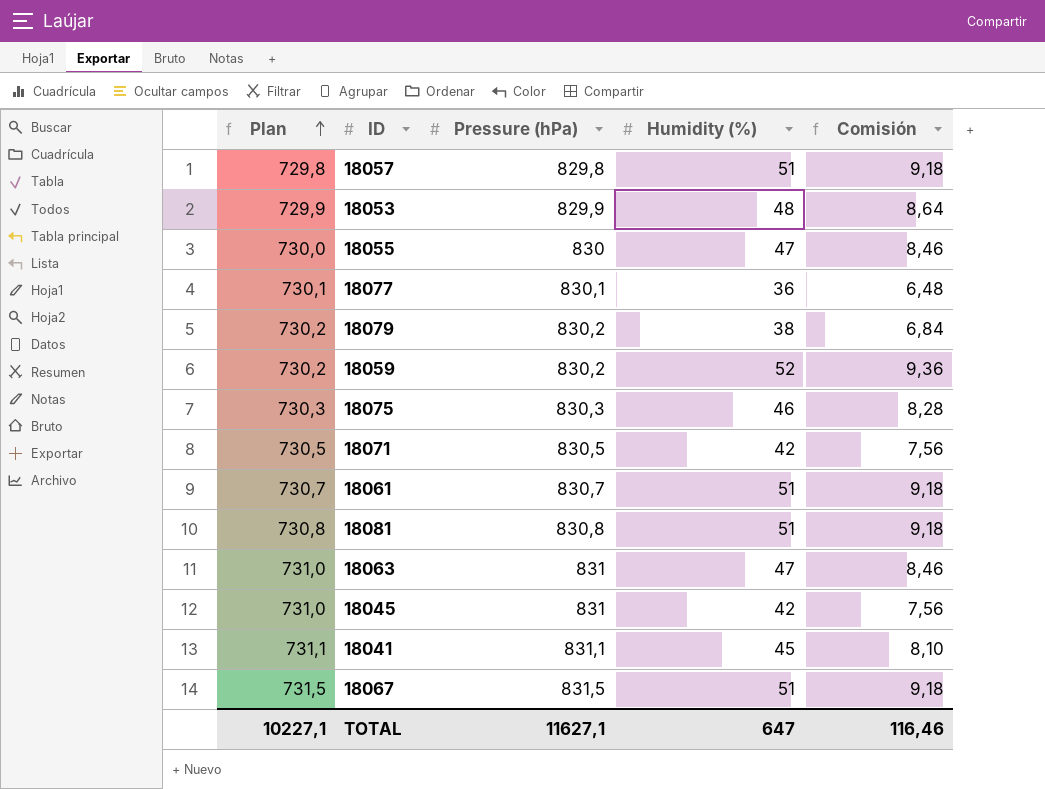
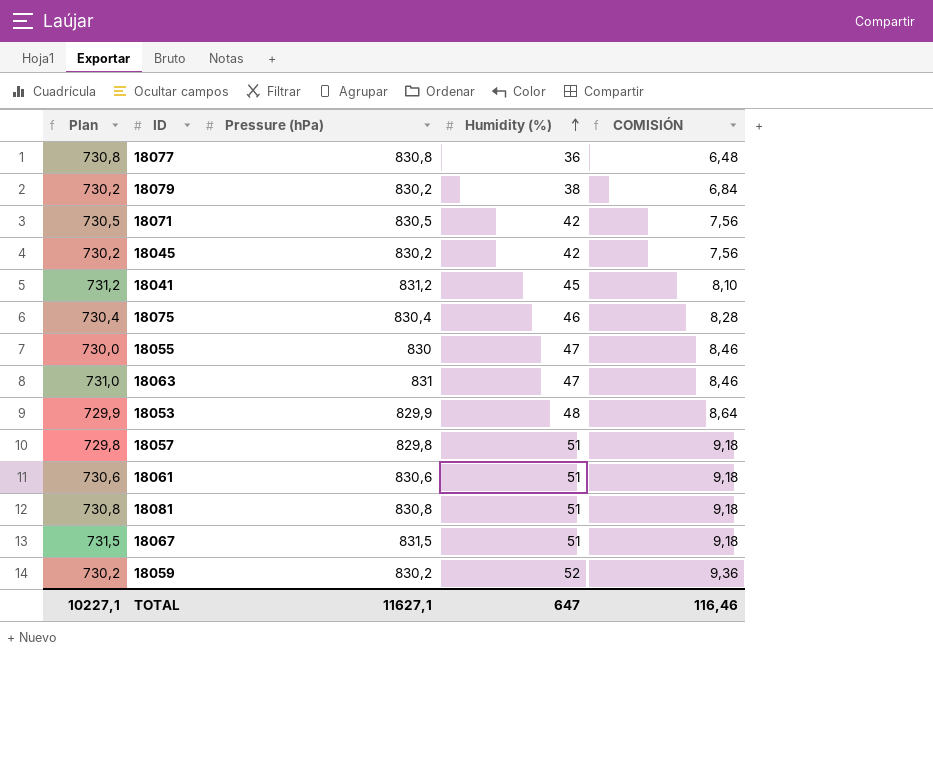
row order: Plan ascending -> Humidity (%) ascending
column name: Comisión -> COMISIÓN
18077 | Plan: 730,1 -> 730,8
18077 | Pressure (hPa): 830,1 -> 830,8
18045 | Plan: 731,0 -> 730,2
18045 | Pressure (hPa): 831 -> 830,2
18041 | Plan: 731,1 -> 731,2
18041 | Pressure (hPa): 831,1 -> 831,2
18075 | Plan: 730,3 -> 730,4
18075 | Pressure (hPa): 830,3 -> 830,4
18061 | Plan: 730,7 -> 730,6
18061 | Pressure (hPa): 830,7 -> 830,6

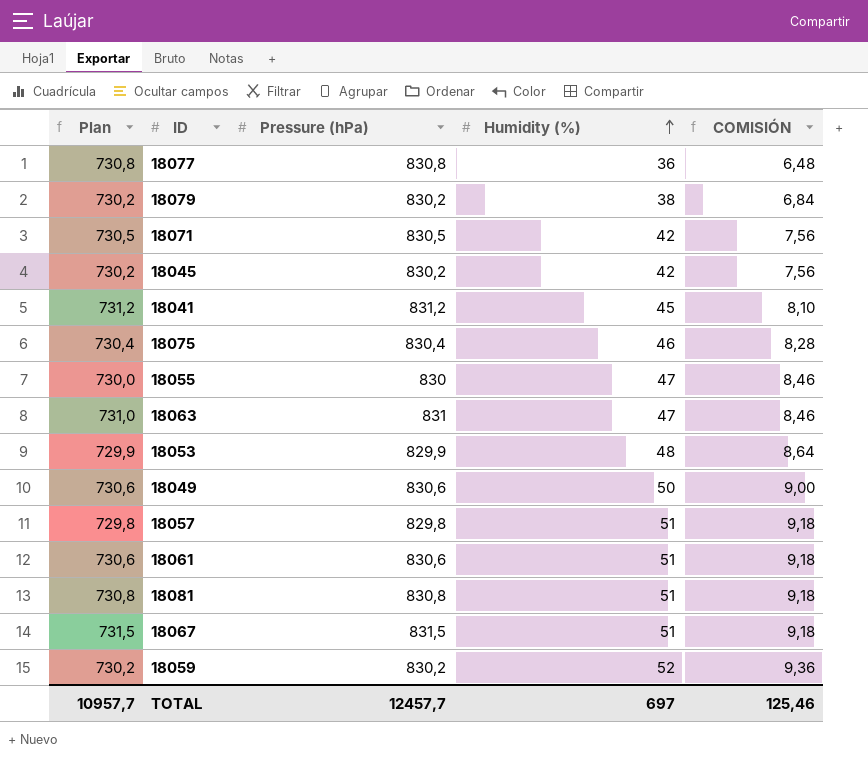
row 18049: none -> 730,6 | 830,6 | 50 | 9,00
TOTAL | Plan: 10227,1 -> 10957,7
TOTAL | Pressure (hPa): 11627,1 -> 12457,7
TOTAL | Humidity (%): 647 -> 697
TOTAL | COMISIÓN: 116,46 -> 125,46

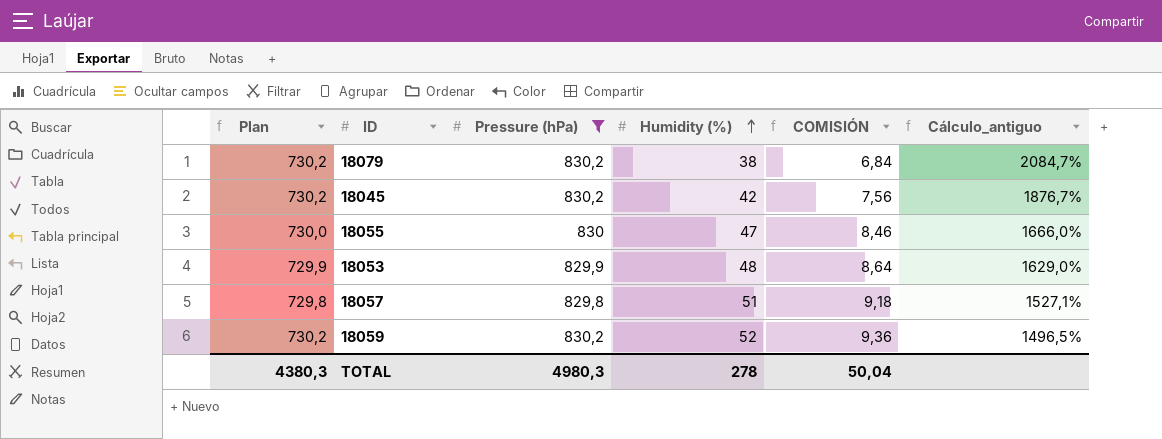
filter: none -> Pressure (hPa) <= 830,2
column Cálculo_antiguo | formula: none -> ([Pressure (hPa)] - [Humidity (%)]) / [Humidity (%)]
TOTAL | Plan: 10957,7 -> 4380,3
TOTAL | Pressure (hPa): 12457,7 -> 4980,3
TOTAL | Humidity (%): 697 -> 278
TOTAL | COMISIÓN: 125,46 -> 50,04

